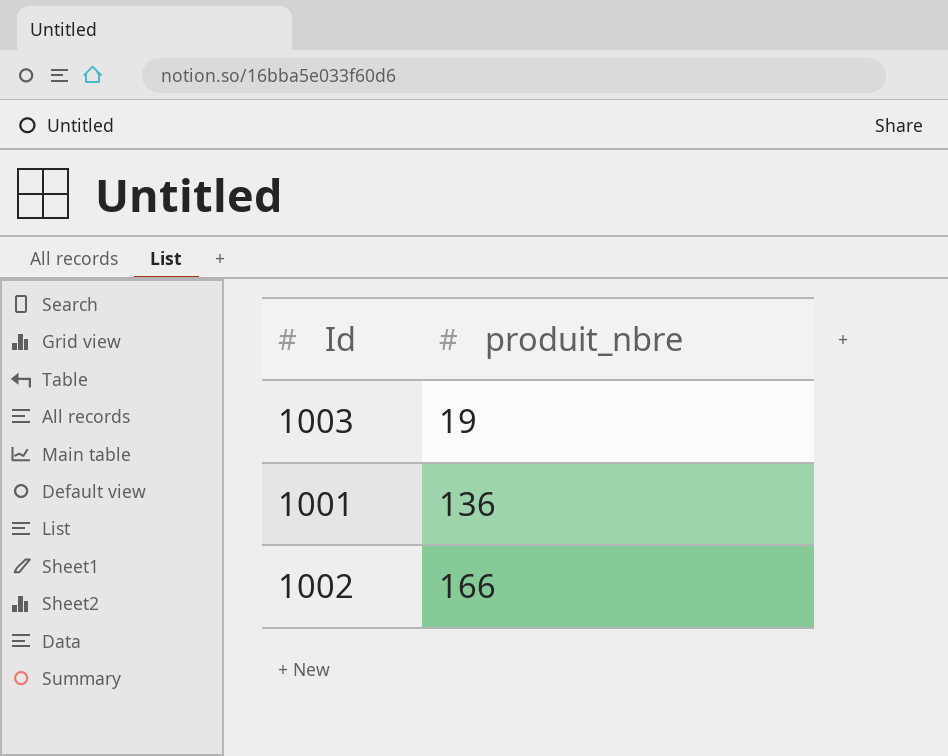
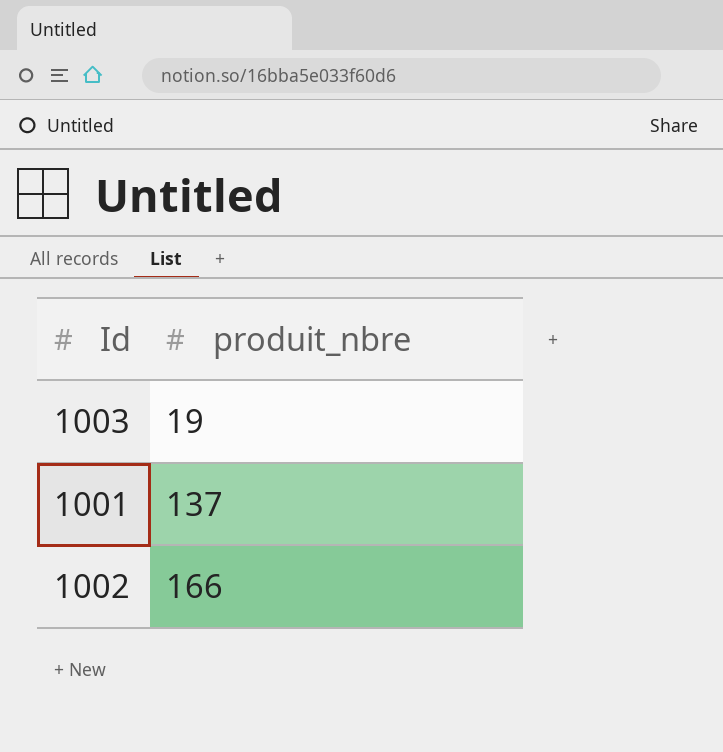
1001 | produit_nbre: 136 -> 137

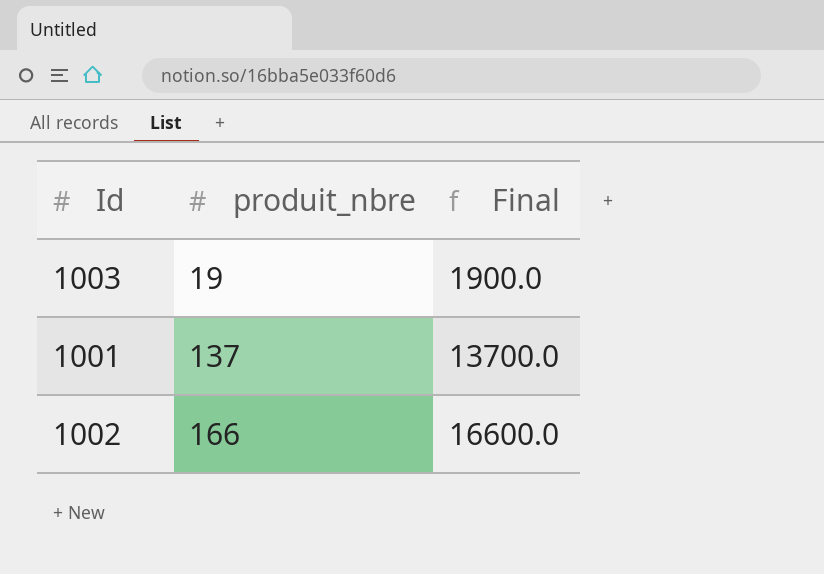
column Final | formula: none -> [produit_nbre] * 100

